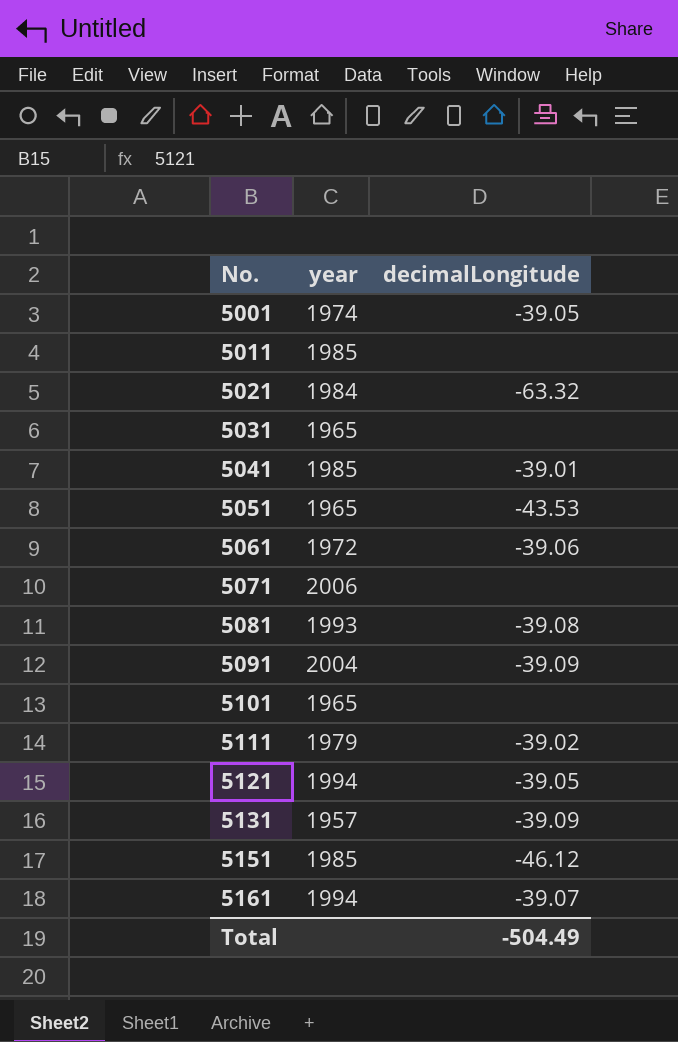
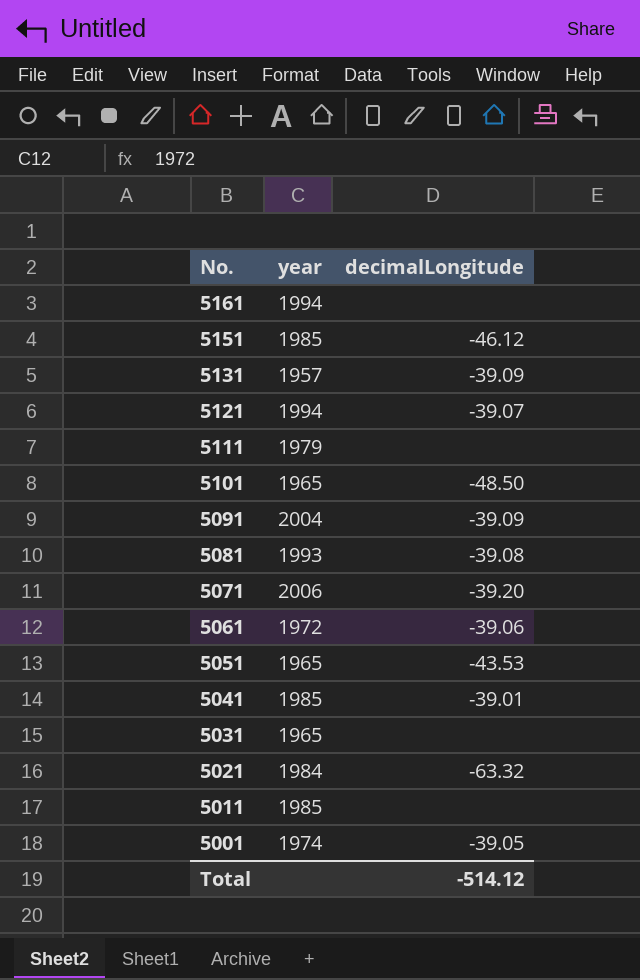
row order: No. ascending -> No. descending
5161 | decimalLongitude: -39.07 -> none
5121 | decimalLongitude: -39.05 -> -39.07
5111 | decimalLongitude: -39.02 -> none
5101 | decimalLongitude: none -> -48.50
5071 | decimalLongitude: none -> -39.20
Total | decimalLongitude: -504.49 -> -514.12

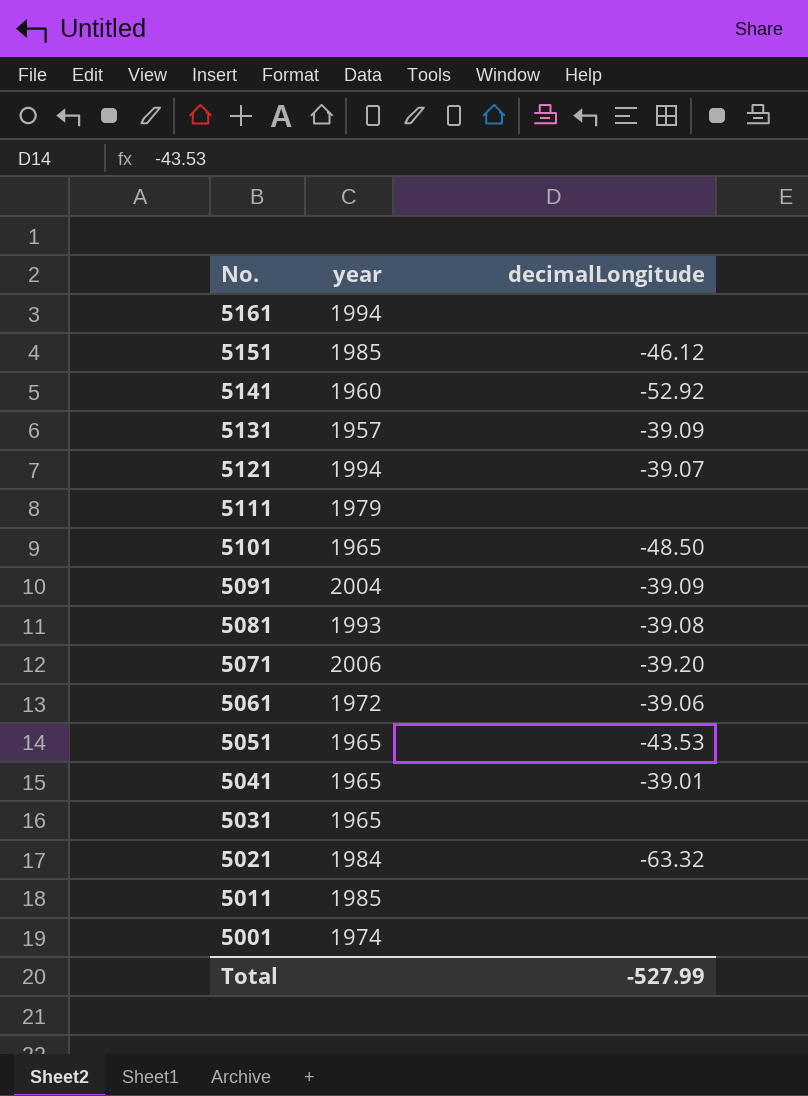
row 5141: none -> 1960 | -52.92
5041 | year: 1985 -> 1965
5001 | decimalLongitude: -39.05 -> none
Total | decimalLongitude: -514.12 -> -527.99

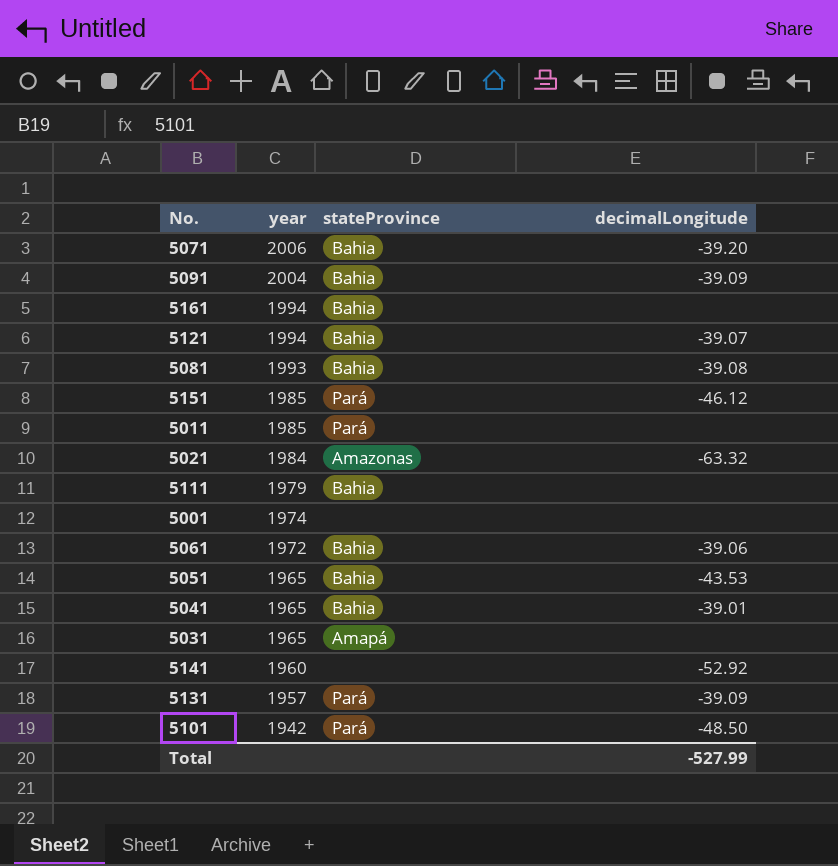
row order: No. descending -> year descending
column stateProvince | position: none -> 3
5101 | year: 1965 -> 1942

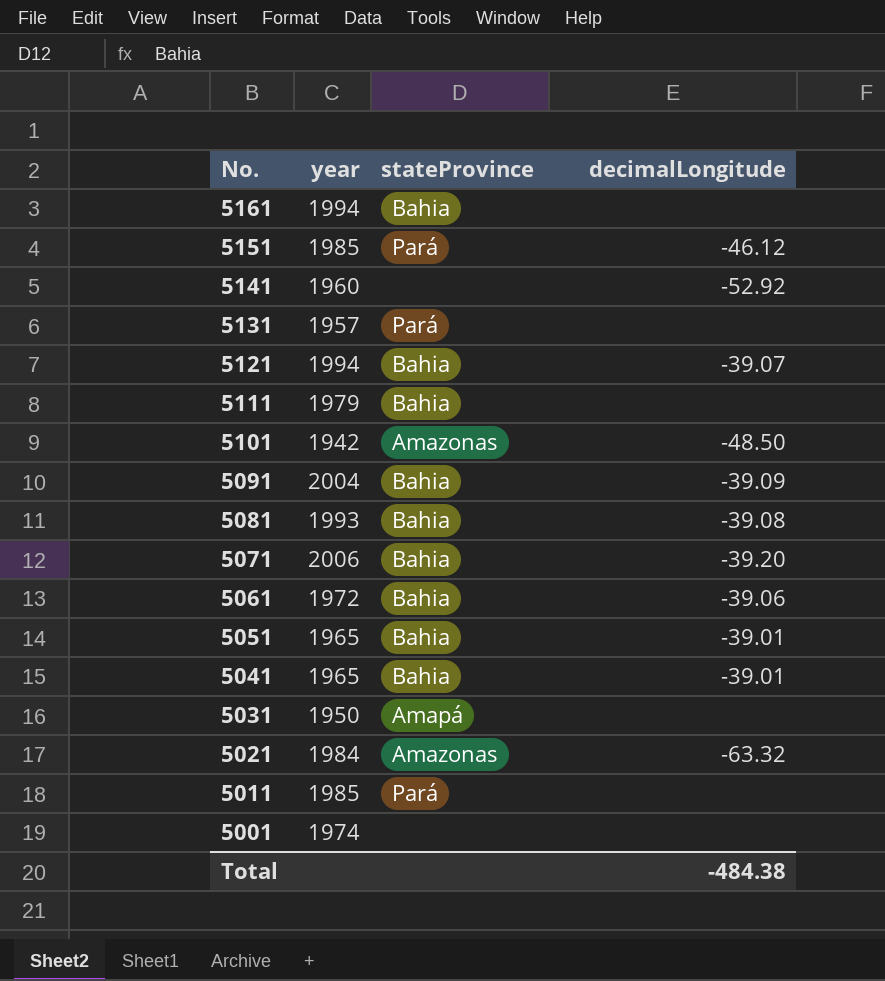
row order: year descending -> No. descending
5131 | decimalLongitude: -39.09 -> none
5101 | stateProvince: Pará -> Amazonas
5051 | decimalLongitude: -43.53 -> -39.01
5031 | year: 1965 -> 1950
Total | decimalLongitude: -527.99 -> -484.38

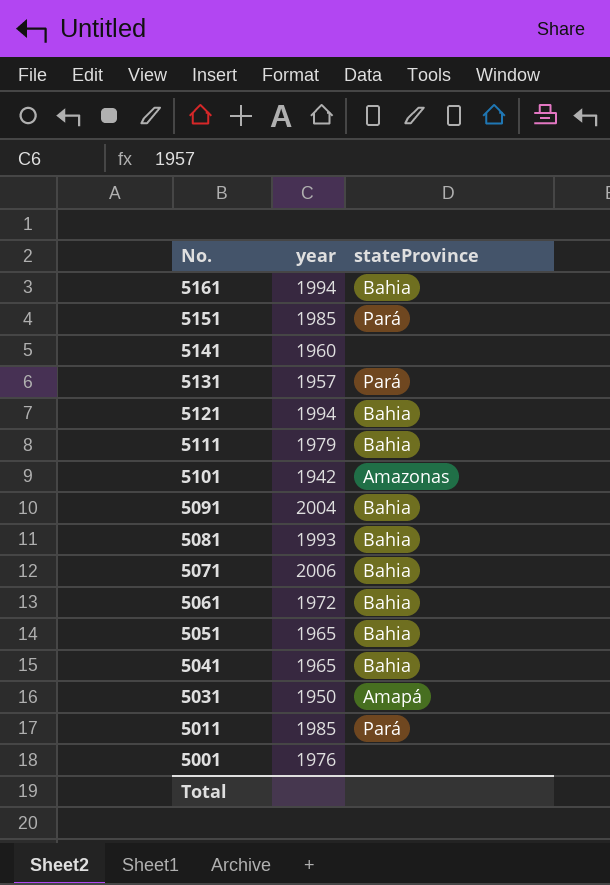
column decimalLongitude | position: 4 -> none
row 5021: 1984 | Amazonas | -63.32 -> none
5001 | year: 1974 -> 1976

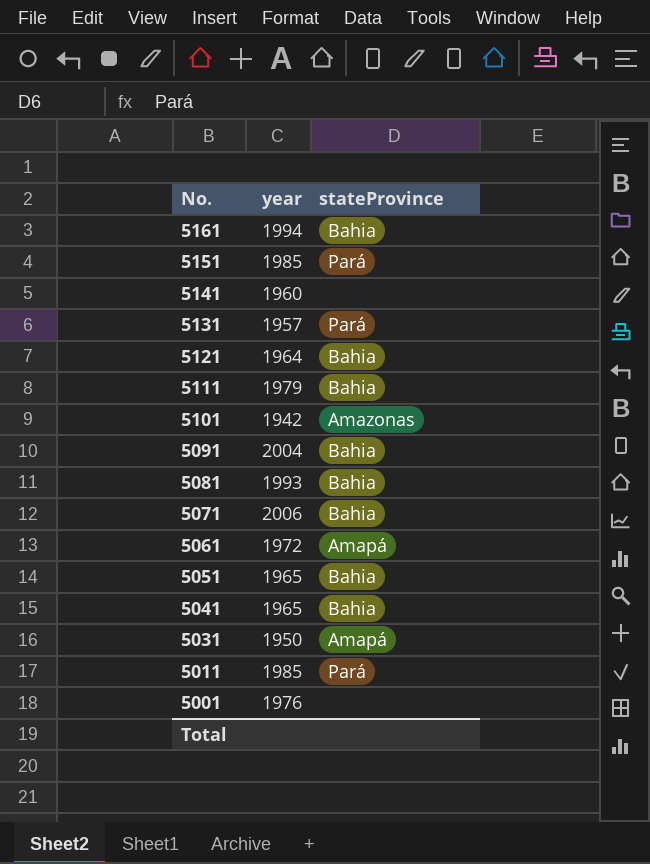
5121 | year: 1994 -> 1964
5061 | stateProvince: Bahia -> Amapá

